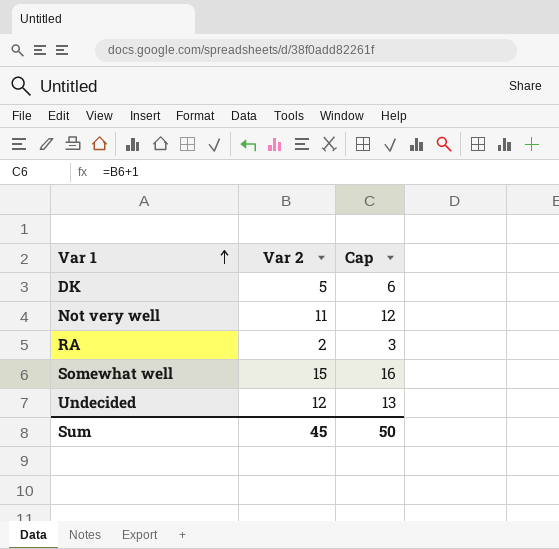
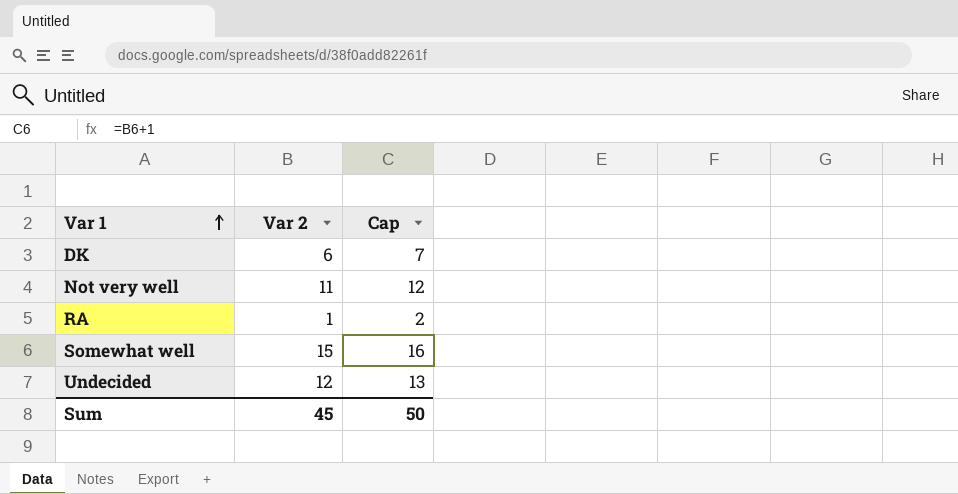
DK | Var 2: 5 -> 6
DK | Cap: 6 -> 7
RA | Var 2: 2 -> 1
RA | Cap: 3 -> 2

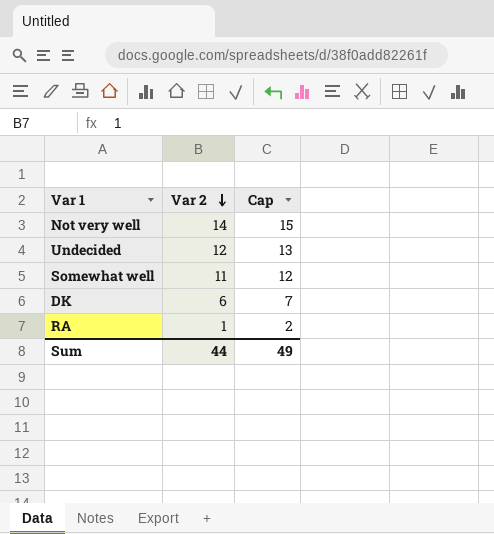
row order: Var 1 ascending -> Var 2 descending
Not very well | Var 2: 11 -> 14
Not very well | Cap: 12 -> 15
Somewhat well | Var 2: 15 -> 11
Somewhat well | Cap: 16 -> 12
Sum | Var 2: 45 -> 44
Sum | Cap: 50 -> 49

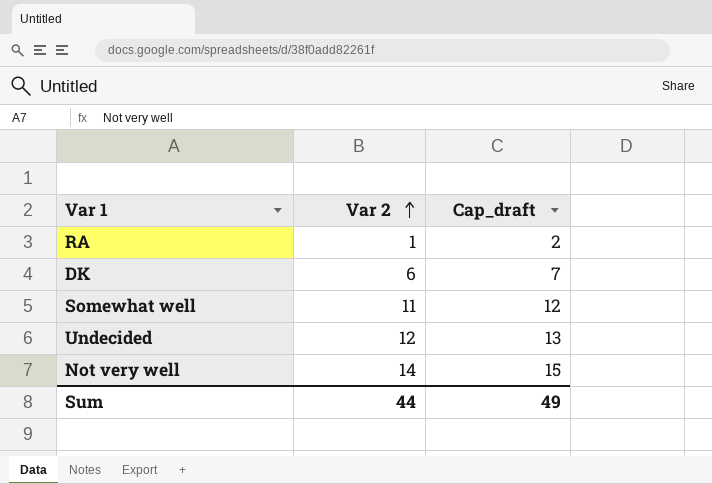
row order: Var 2 descending -> Var 2 ascending
column name: Cap -> Cap_draft

